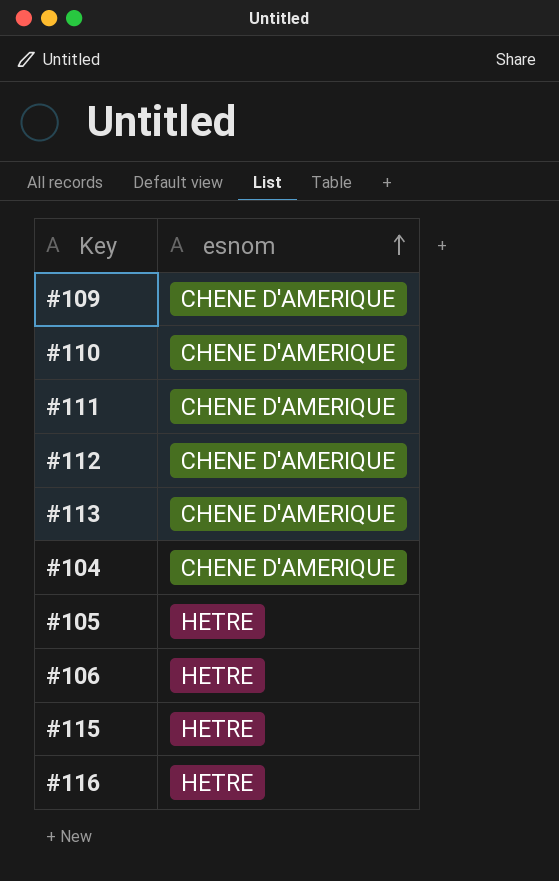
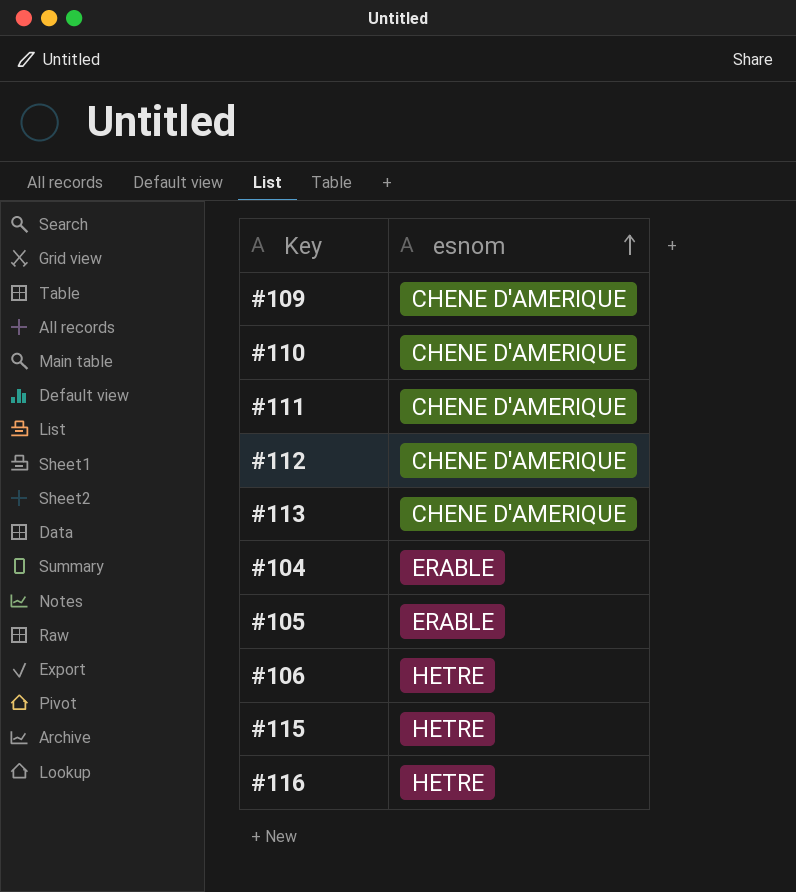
#104 | esnom: CHENE D'AMERIQUE -> ERABLE
#105 | esnom: HETRE -> ERABLE

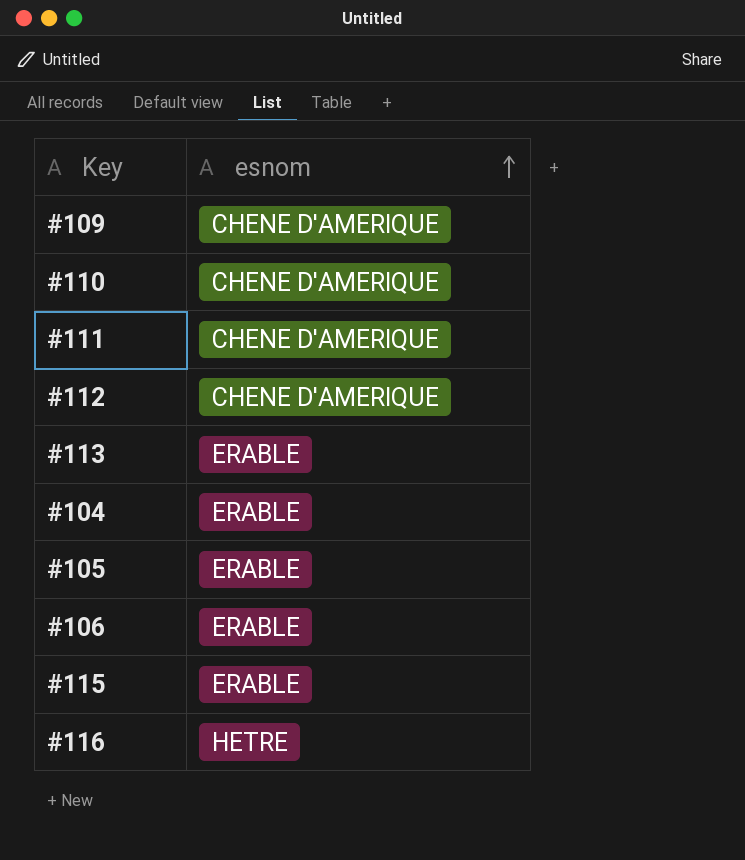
#113 | esnom: CHENE D'AMERIQUE -> ERABLE
#106 | esnom: HETRE -> ERABLE
#115 | esnom: HETRE -> ERABLE

